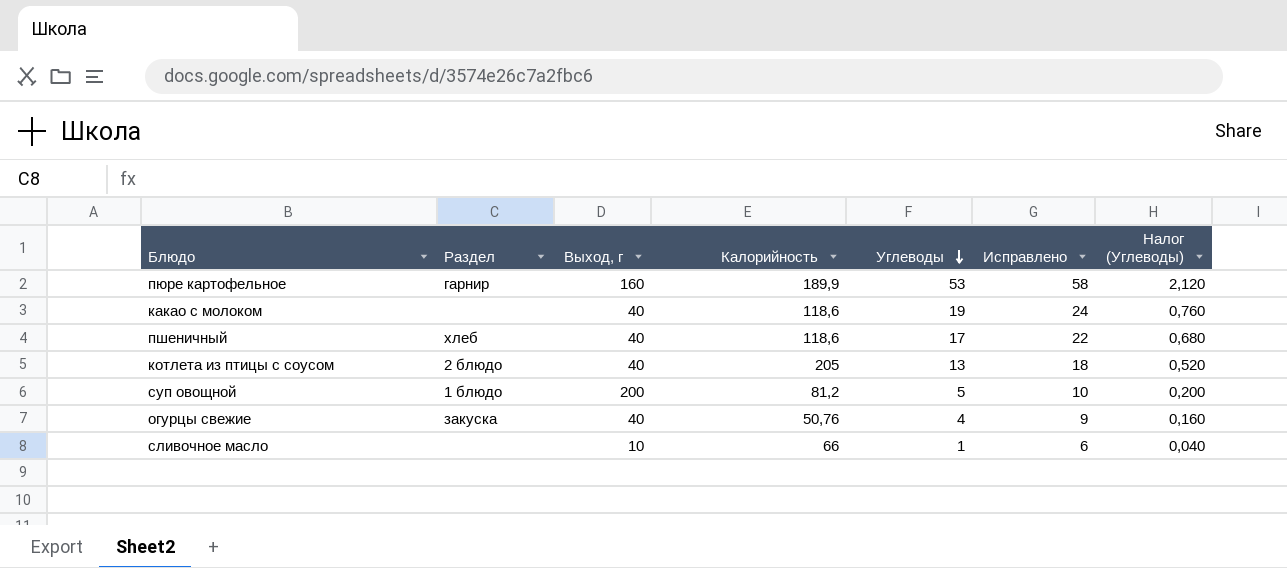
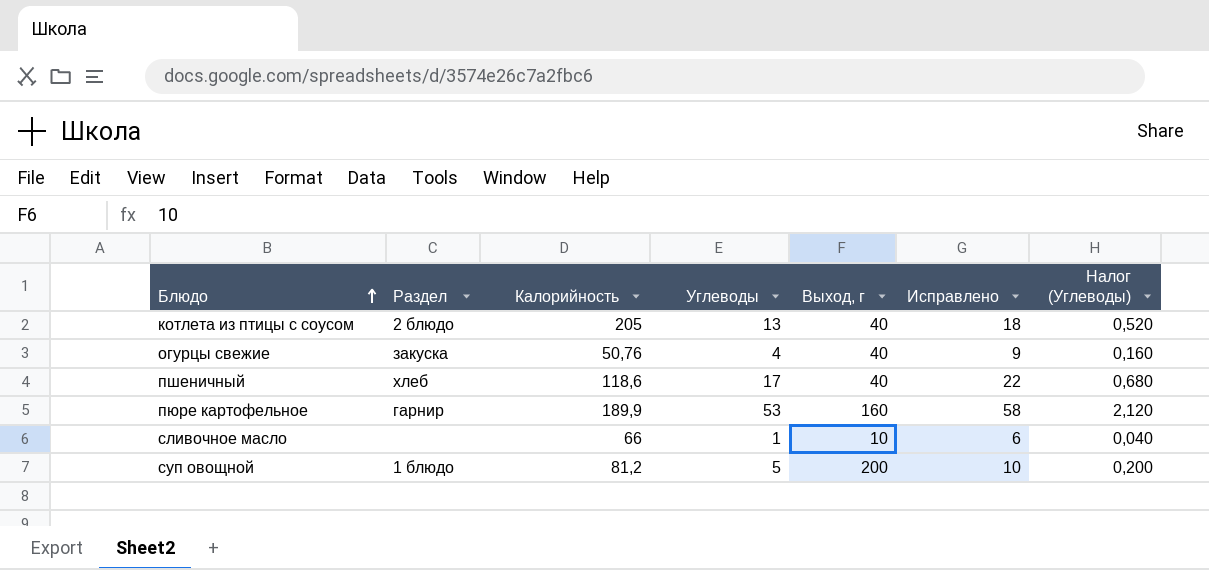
row order: Углеводы descending -> Блюдо ascending
column Выход, г | position: 3 -> 5
row какао с молоком: none | 40 | 118,6 | 19 | 24 | 0,760 -> none

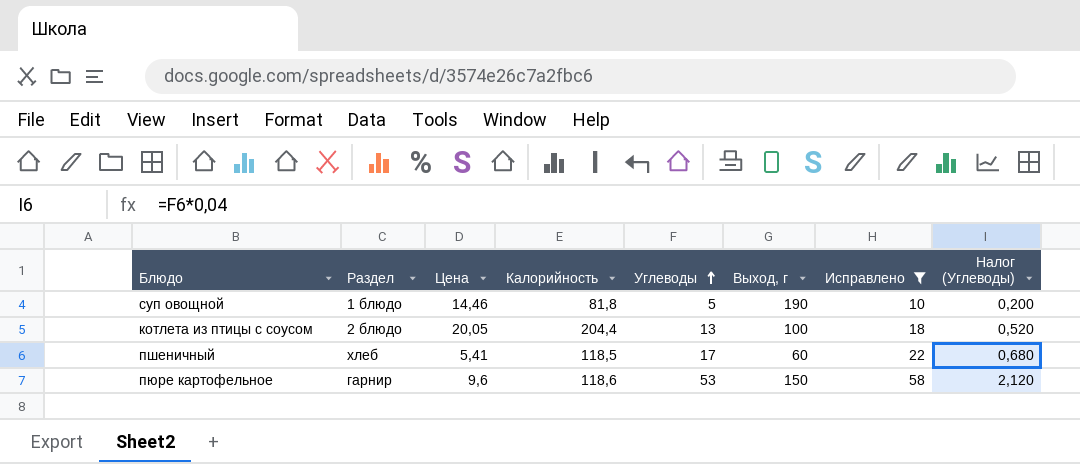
filter: none -> Исправлено >= 10
row order: Блюдо ascending -> Углеводы ascending
column Цена | position: none -> 3
суп овощной | Калорийность: 81,2 -> 81,8
суп овощной | Выход, г: 200 -> 190
котлета из птицы с соусом | Калорийность: 205 -> 204,4
котлета из птицы с соусом | Выход, г: 40 -> 100
пшеничный | Калорийность: 118,6 -> 118,5
пшеничный | Выход, г: 40 -> 60
пюре картофельное | Калорийность: 189,9 -> 118,6
пюре картофельное | Выход, г: 160 -> 150

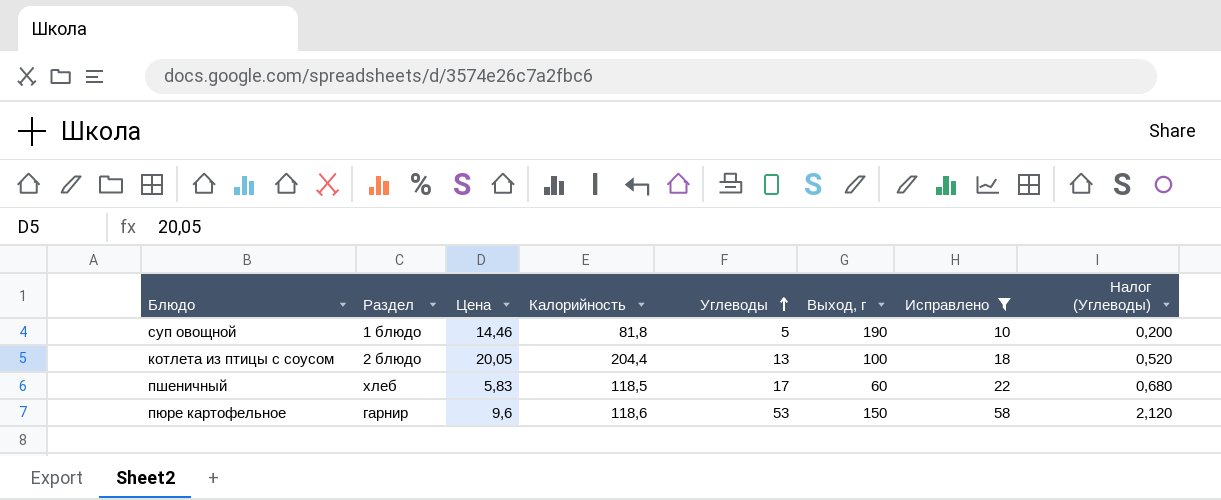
пшеничный | Цена: 5,41 -> 5,83

